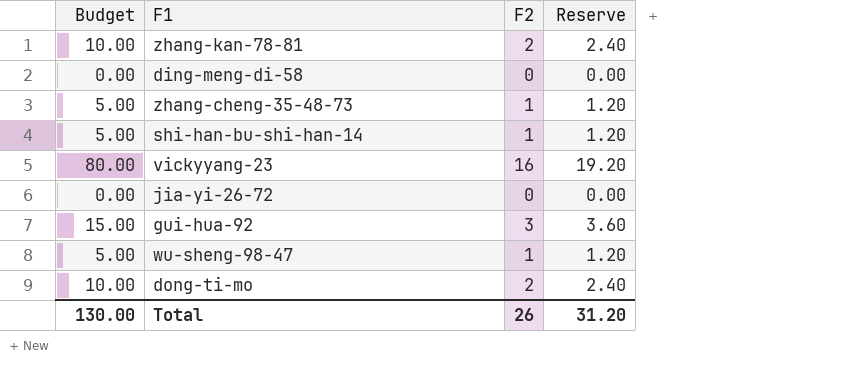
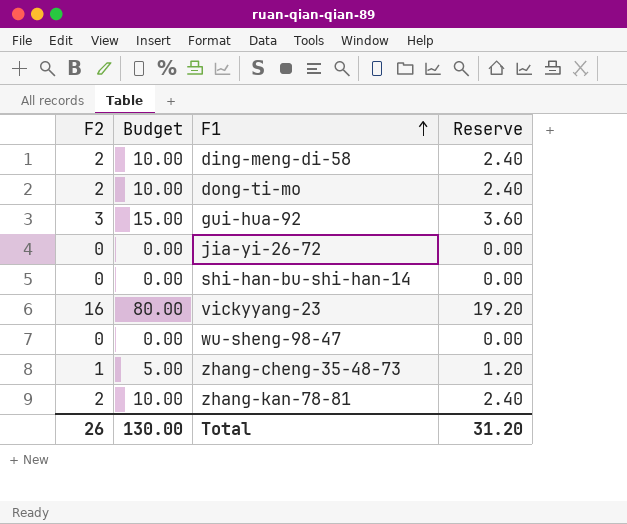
row order: none -> F1 ascending
column F2 | position: 3 -> 1
ding-meng-di-58 | F2: 0 -> 2
ding-meng-di-58 | Budget: 0.00 -> 10.00
ding-meng-di-58 | Reserve: 0.00 -> 2.40
shi-han-bu-shi-han-14 | F2: 1 -> 0
shi-han-bu-shi-han-14 | Budget: 5.00 -> 0.00
shi-han-bu-shi-han-14 | Reserve: 1.20 -> 0.00
wu-sheng-98-47 | F2: 1 -> 0
wu-sheng-98-47 | Budget: 5.00 -> 0.00
wu-sheng-98-47 | Reserve: 1.20 -> 0.00

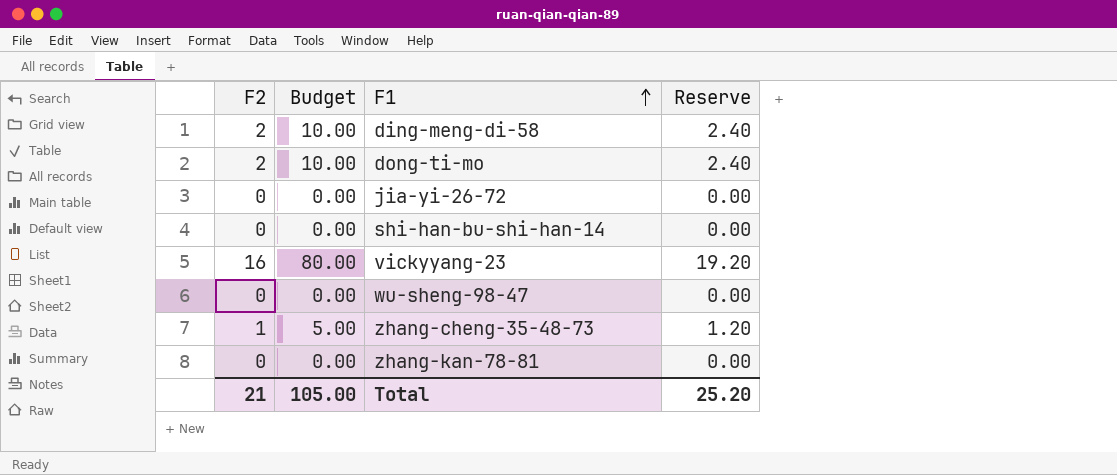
row gui-hua-92: 3 | 15.00 | 3.60 -> none
zhang-kan-78-81 | F2: 2 -> 0
zhang-kan-78-81 | Budget: 10.00 -> 0.00
zhang-kan-78-81 | Reserve: 2.40 -> 0.00
Total | F2: 26 -> 21
Total | Budget: 130.00 -> 105.00
Total | Reserve: 31.20 -> 25.20

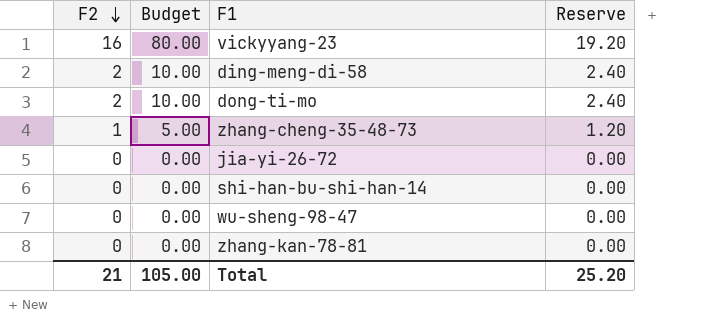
row order: F1 ascending -> F2 descending

